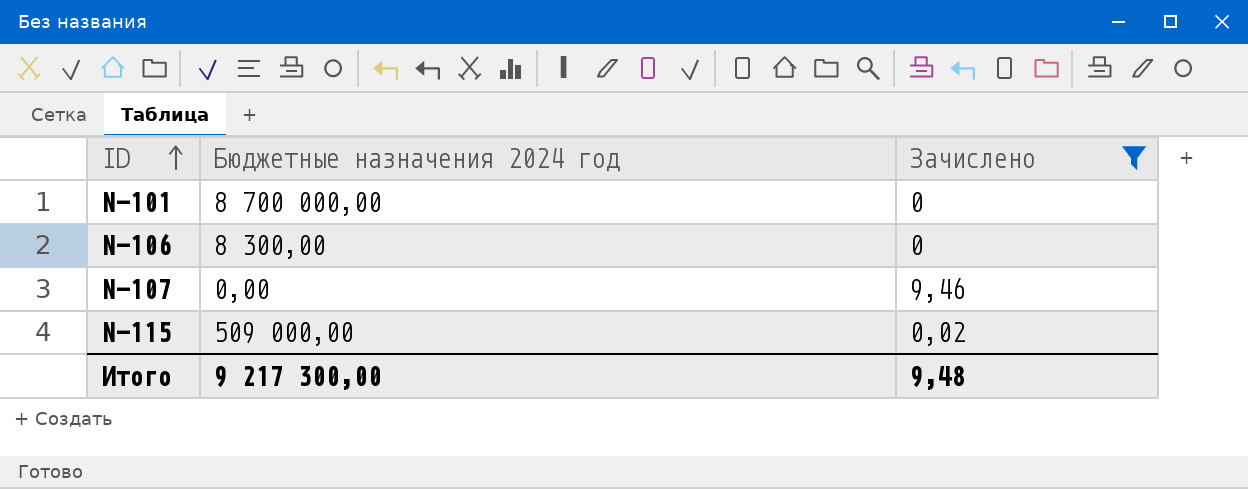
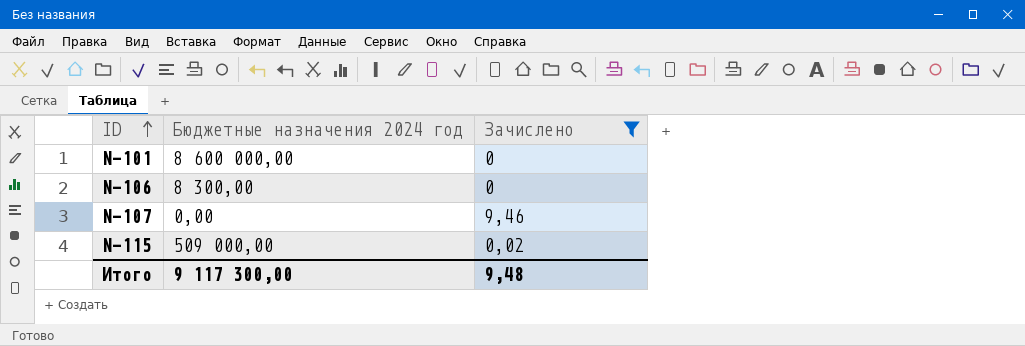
N-101 | Бюджетные назначения 2024 год: 8 700 000,00 -> 8 600 000,00
Итого | Бюджетные назначения 2024 год: 9 217 300,00 -> 9 117 300,00

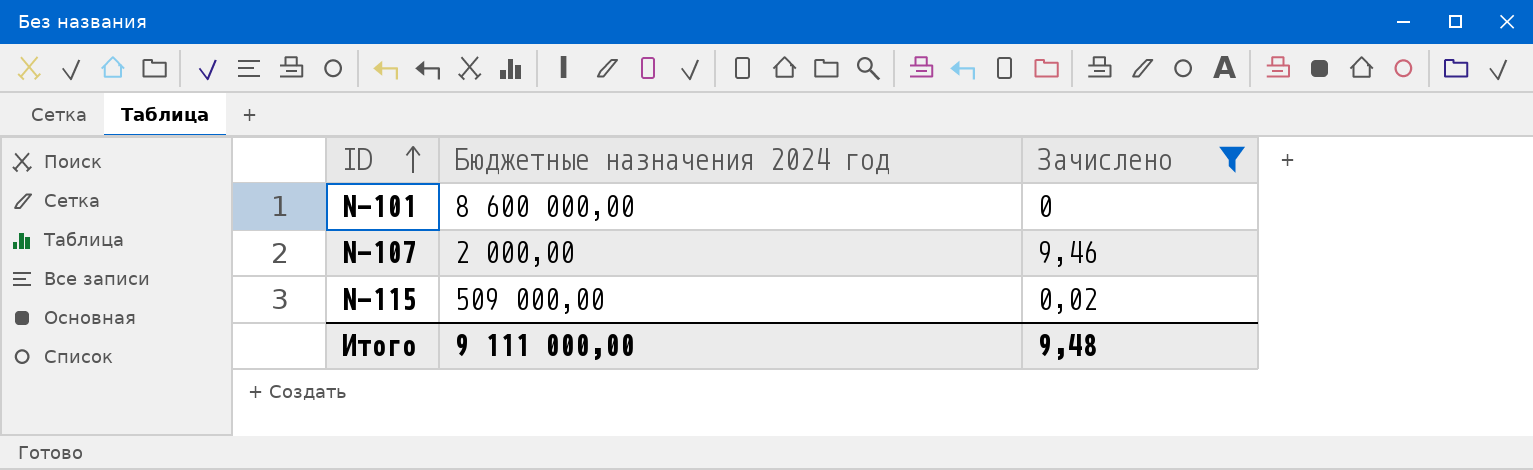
row N-106: 8 300,00 | 0 -> none
N-107 | Бюджетные назначения 2024 год: 0,00 -> 2 000,00
Итого | Бюджетные назначения 2024 год: 9 117 300,00 -> 9 111 000,00

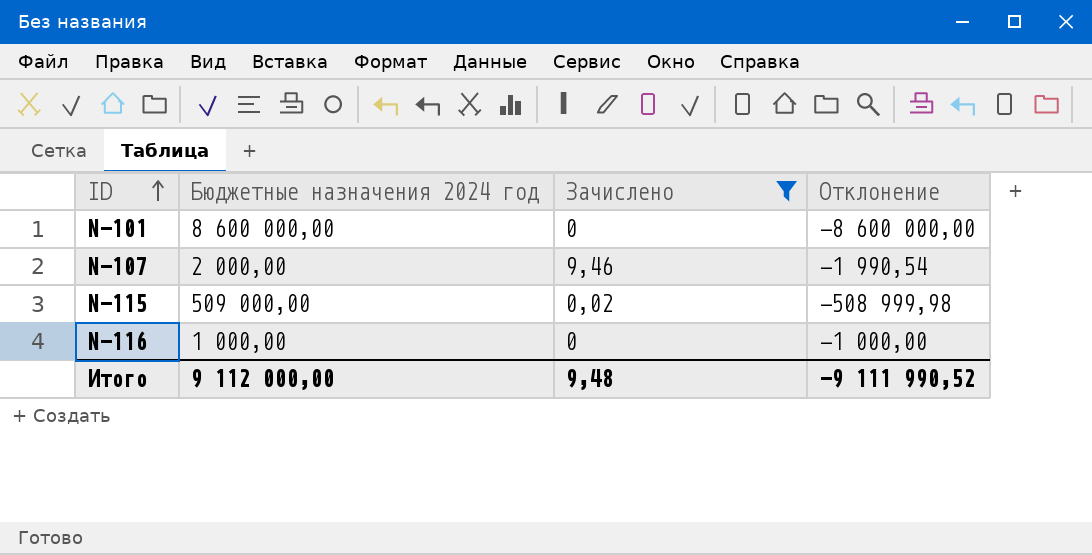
column Отклонение | formula: none -> [Зачислено] - [Бюджетные назначения 2024 год]
row N-116: none -> 1 000,00 | 0 | -1 000,00
Итого | Бюджетные назначения 2024 год: 9 111 000,00 -> 9 112 000,00

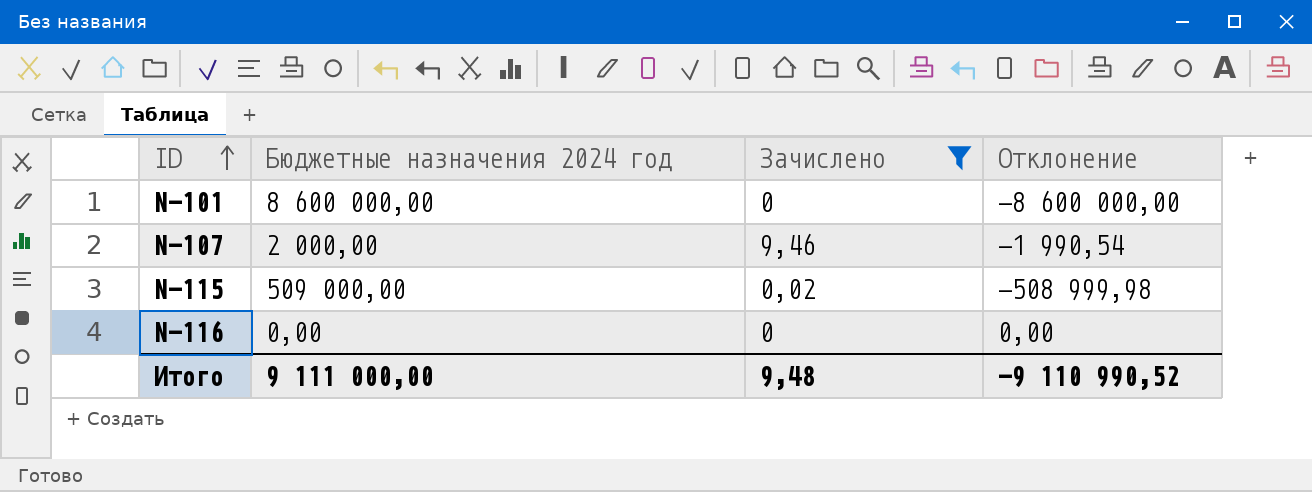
N-116 | Бюджетные назначения 2024 год: 1 000,00 -> 0,00
N-116 | Отклонение: -1 000,00 -> 0,00
Итого | Бюджетные назначения 2024 год: 9 112 000,00 -> 9 111 000,00
Итого | Отклонение: -9 111 990,52 -> -9 110 990,52

